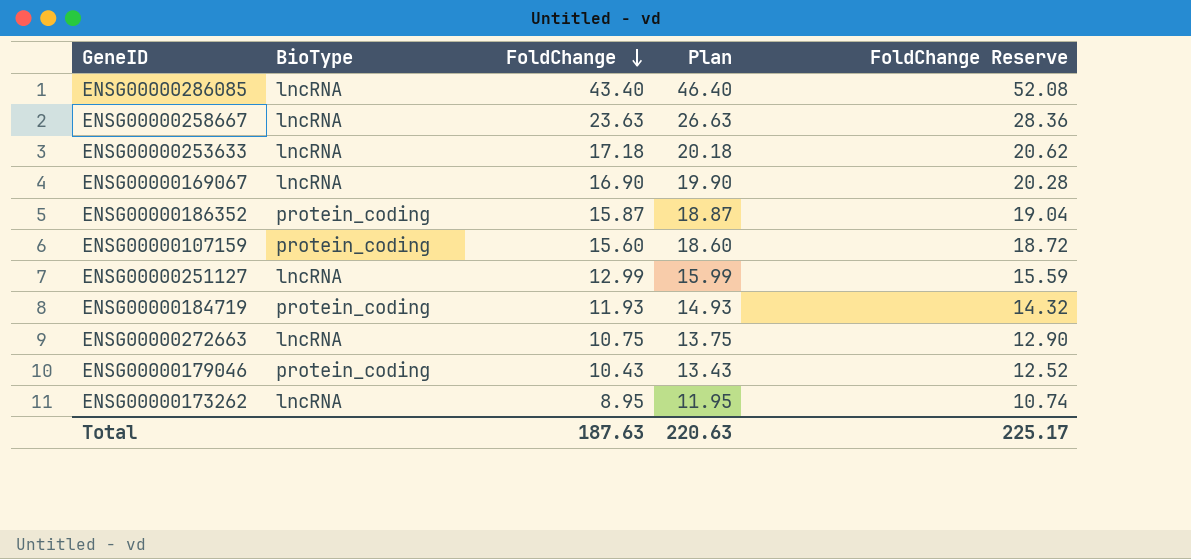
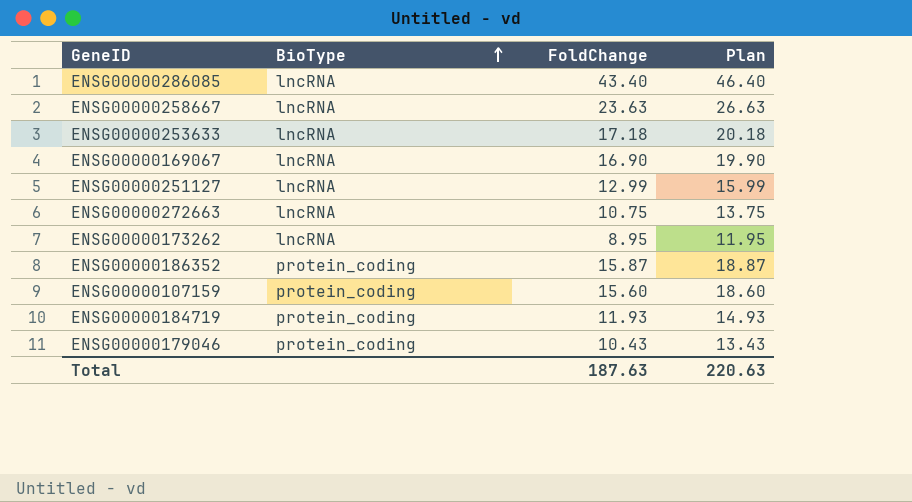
row order: FoldChange descending -> BioType ascending
column FoldChange Reserve | formula: [FoldChange] * 1.2 -> none

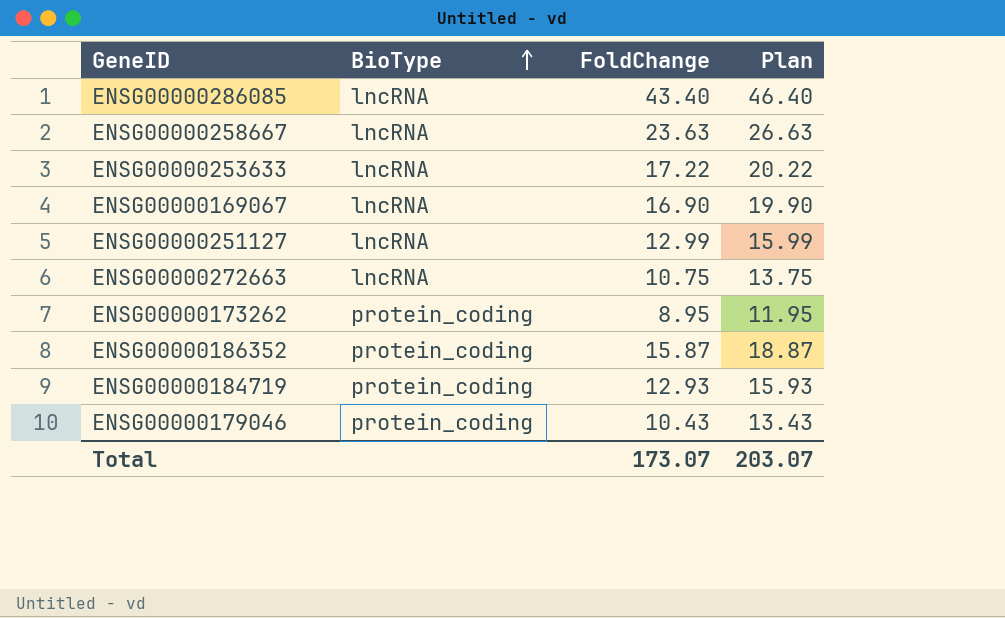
row ENSG00000107159: protein_coding | 15.60 | 18.60 -> none
ENSG00000253633 | FoldChange: 17.18 -> 17.22
ENSG00000253633 | Plan: 20.18 -> 20.22
ENSG00000173262 | BioType: lncRNA -> protein_coding
ENSG00000184719 | FoldChange: 11.93 -> 12.93
ENSG00000184719 | Plan: 14.93 -> 15.93
Total | FoldChange: 187.63 -> 173.07
Total | Plan: 220.63 -> 203.07

